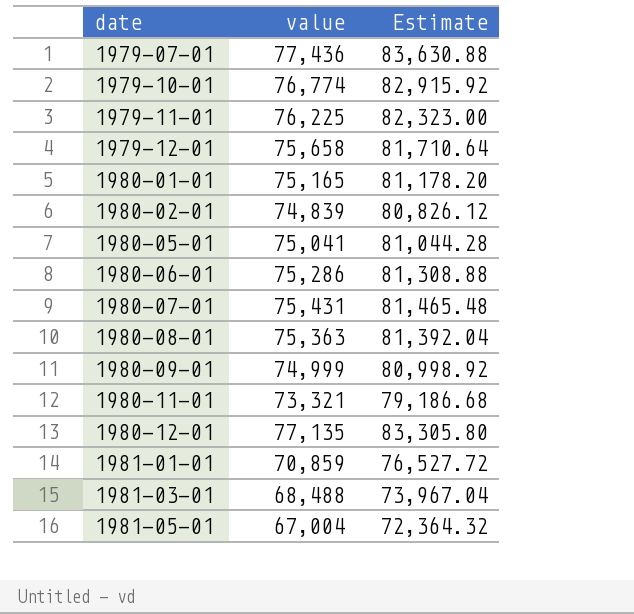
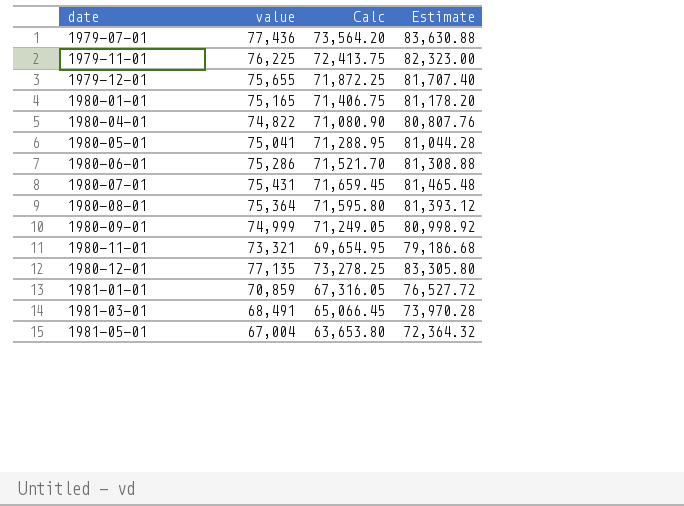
column Calc | formula: none -> [value] * 0.95
row 1979-10-01: 76,774 | 82,915.92 -> none
row 1980-02-01: 74,839 | 80,826.12 -> none
1979-12-01 | value: 75,658 -> 75,655
1979-12-01 | Estimate: 81,710.64 -> 81,707.40
row 1980-04-01: none -> 74,822 | 71,080.90 | 80,807.76
1980-08-01 | value: 75,363 -> 75,364
1980-08-01 | Estimate: 81,392.04 -> 81,393.12
1981-03-01 | value: 68,488 -> 68,491
1981-03-01 | Estimate: 73,967.04 -> 73,970.28

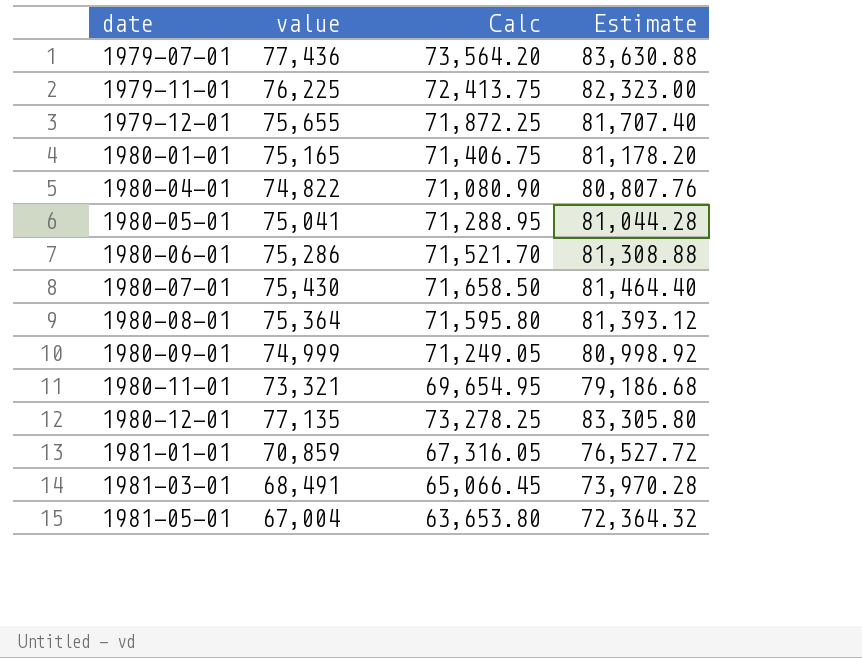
1980-07-01 | value: 75,431 -> 75,430
1980-07-01 | Calc: 71,659.45 -> 71,658.50
1980-07-01 | Estimate: 81,465.48 -> 81,464.40

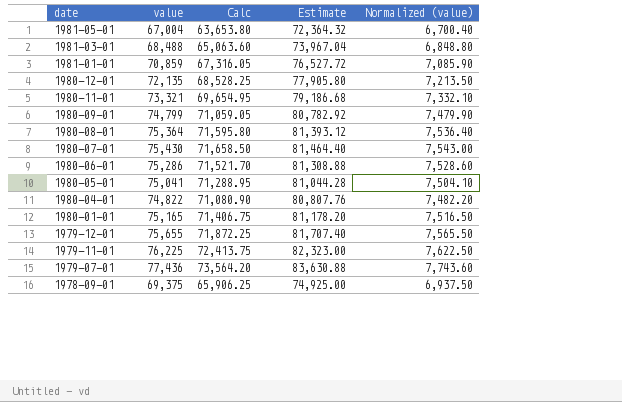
row order: date ascending -> date descending
column Normalized (value) | formula: none -> [value] * 0.1
1981-03-01 | value: 68,491 -> 68,488
1981-03-01 | Calc: 65,066.45 -> 65,063.60
1981-03-01 | Estimate: 73,970.28 -> 73,967.04
1980-12-01 | value: 77,135 -> 72,135
1980-12-01 | Calc: 73,278.25 -> 68,528.25
1980-12-01 | Estimate: 83,305.80 -> 77,905.80
1980-09-01 | value: 74,999 -> 74,799
1980-09-01 | Calc: 71,249.05 -> 71,059.05
1980-09-01 | Estimate: 80,998.92 -> 80,782.92
row 1978-09-01: none -> 69,375 | 65,906.25 | 74,925.00 | 6,937.50

